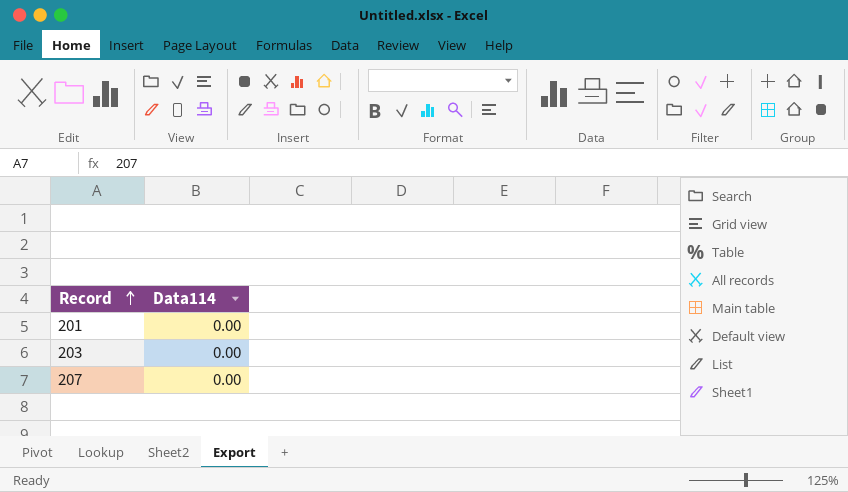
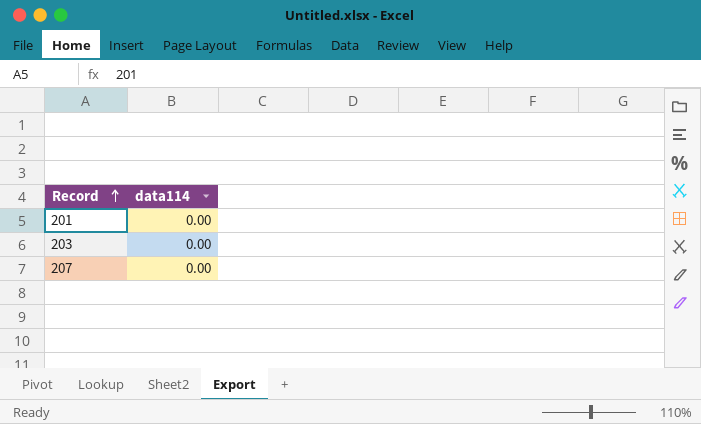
column name: Data114 -> data114

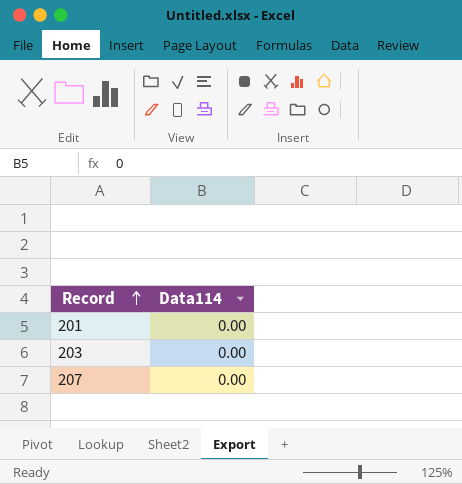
column name: data114 -> Data114

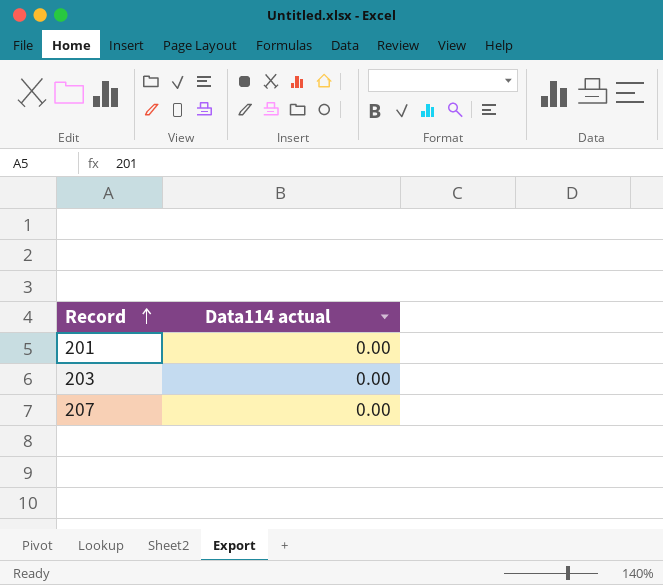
column name: Data114 -> Data114 actual

